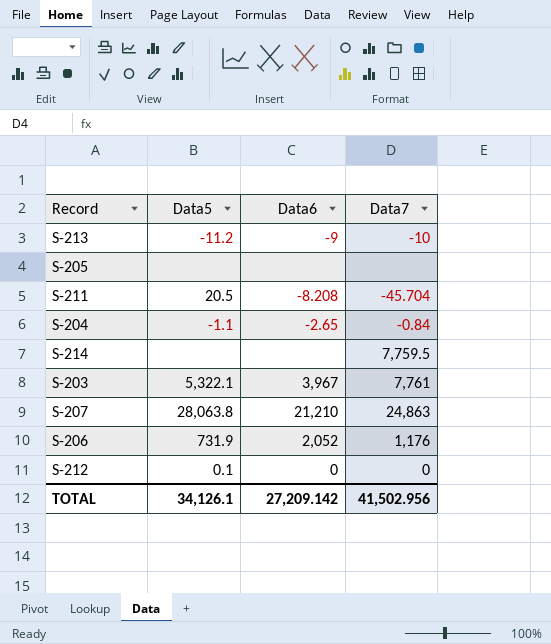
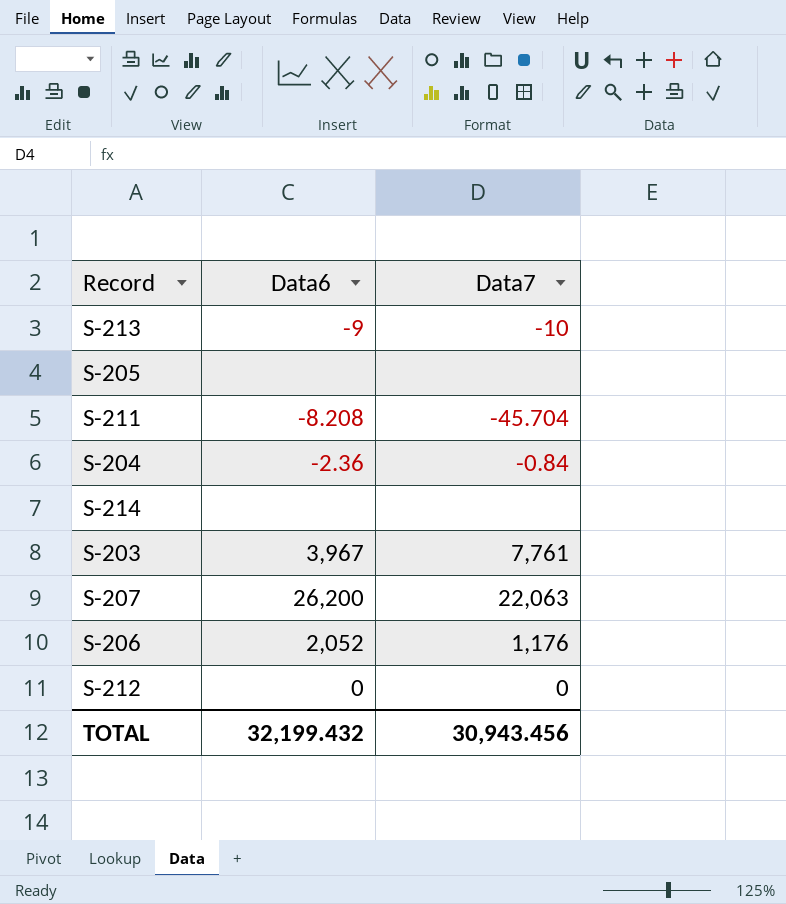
column Data5 | position: 2 -> none
S-204 | Data6: -2.65 -> -2.36
S-214 | Data7: 7,759.5 -> none
S-207 | Data6: 21,210 -> 26,200
S-207 | Data7: 24,863 -> 22,063
TOTAL | Data6: 27,209.142 -> 32,199.432
TOTAL | Data7: 41,502.956 -> 30,943.456

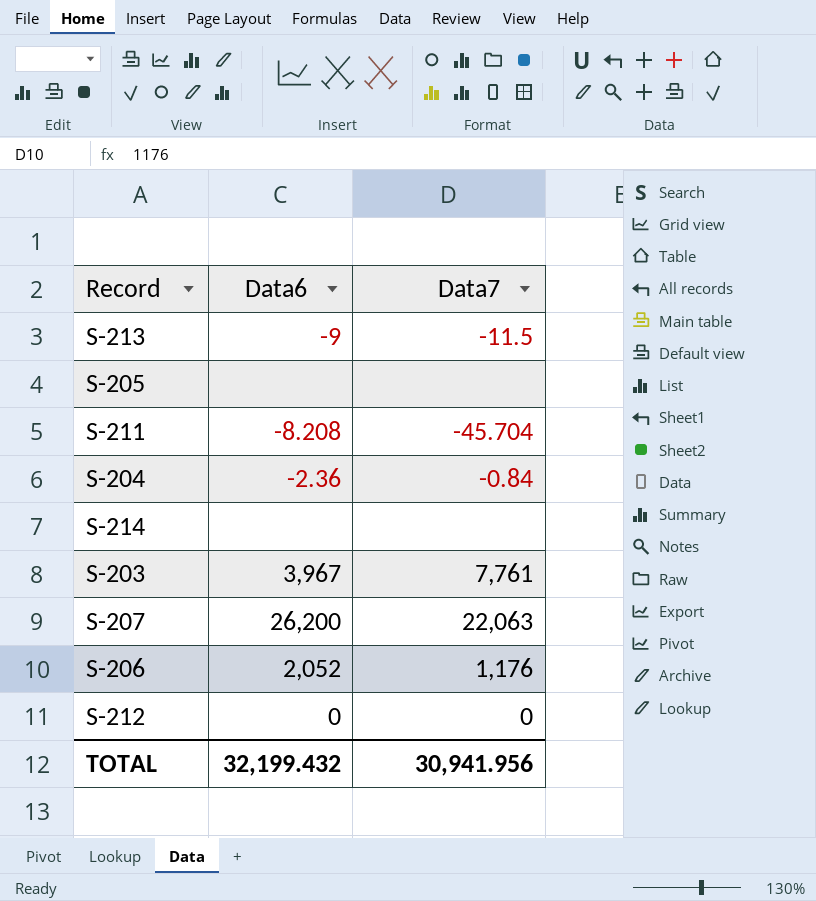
S-213 | Data7: -10 -> -11.5
TOTAL | Data7: 30,943.456 -> 30,941.956

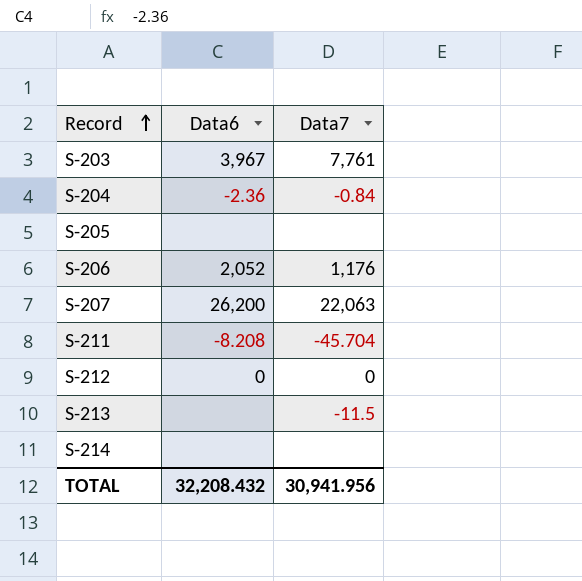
row order: none -> Record ascending
S-213 | Data6: -9 -> none
TOTAL | Data6: 32,199.432 -> 32,208.432

